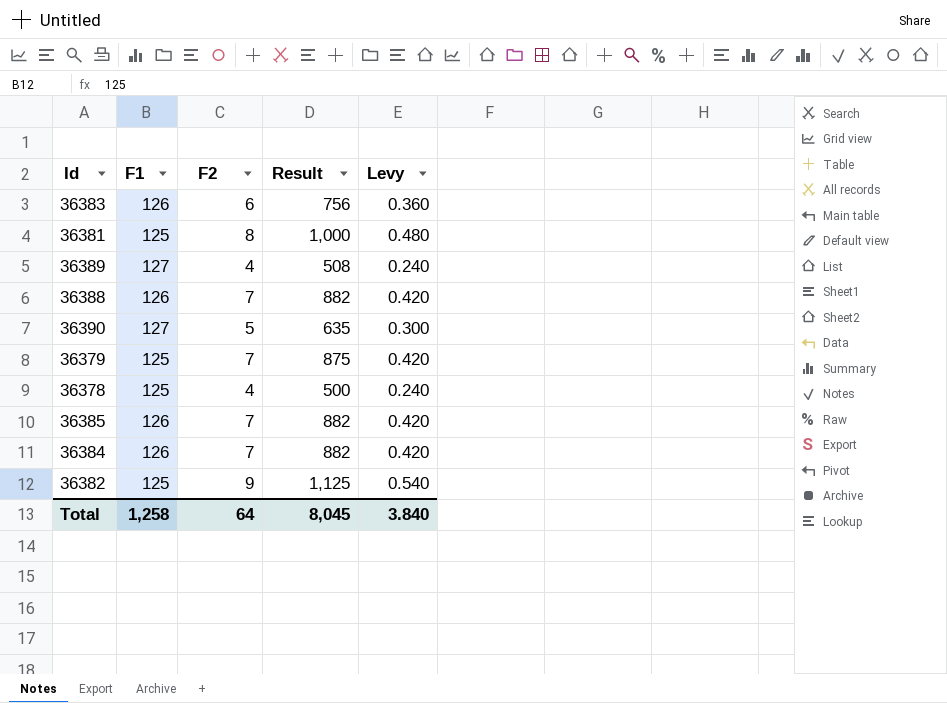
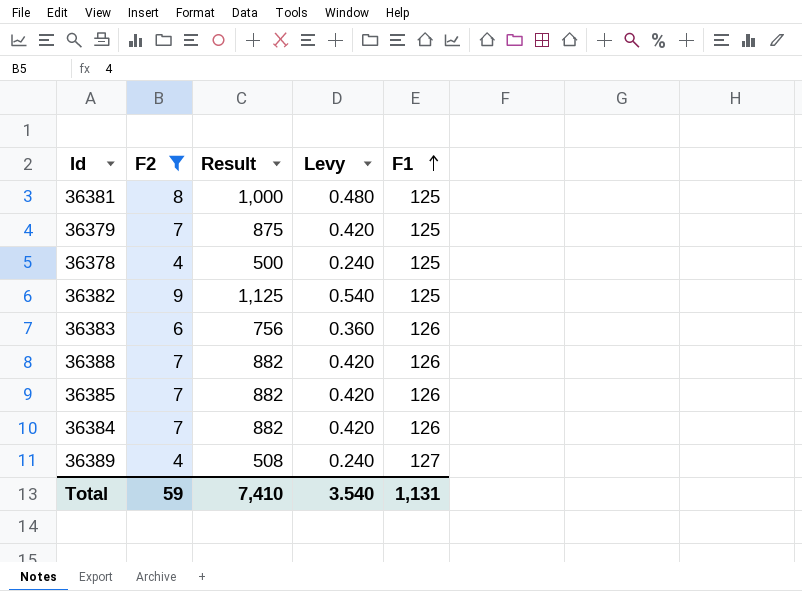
filter: none -> F2 != 5
row order: none -> F1 ascending
column F1 | position: 2 -> 5
Total | F2: 64 -> 59
Total | Result: 8,045 -> 7,410
Total | Levy: 3.840 -> 3.540
Total | F1: 1,258 -> 1,131

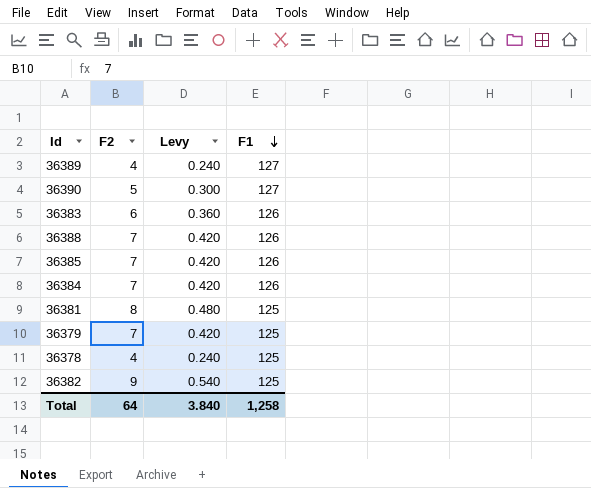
filter: F2 != 5 -> none
row order: F1 ascending -> F1 descending
column Result | formula: [F2] * [F1] -> none
Total | F2: 59 -> 64
Total | Levy: 3.540 -> 3.840
Total | F1: 1,131 -> 1,258

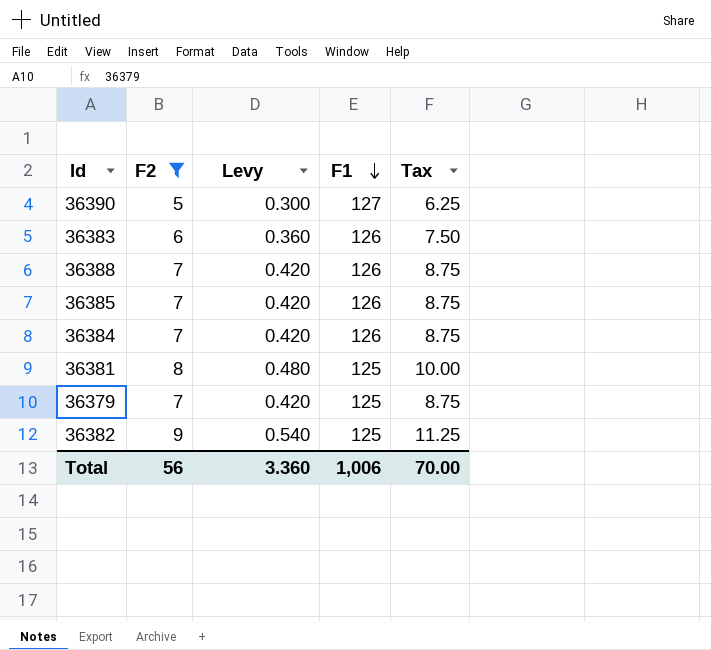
filter: none -> F2 != 4
column Tax | formula: none -> [F2] * 1.25
Total | F2: 64 -> 56
Total | Levy: 3.840 -> 3.360
Total | F1: 1,258 -> 1,006

